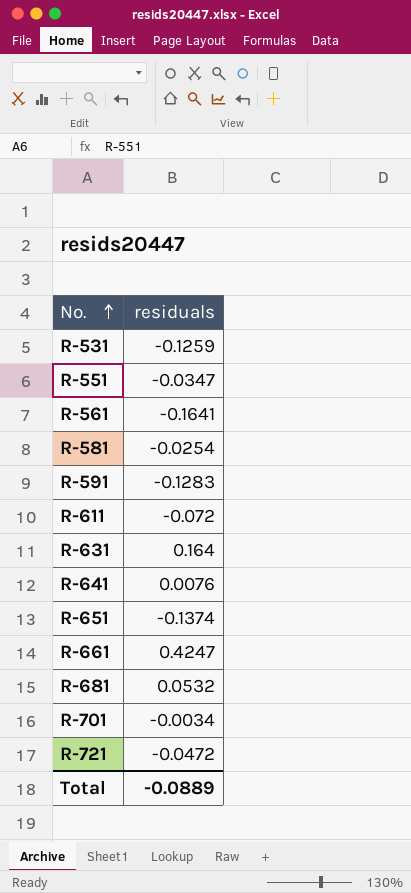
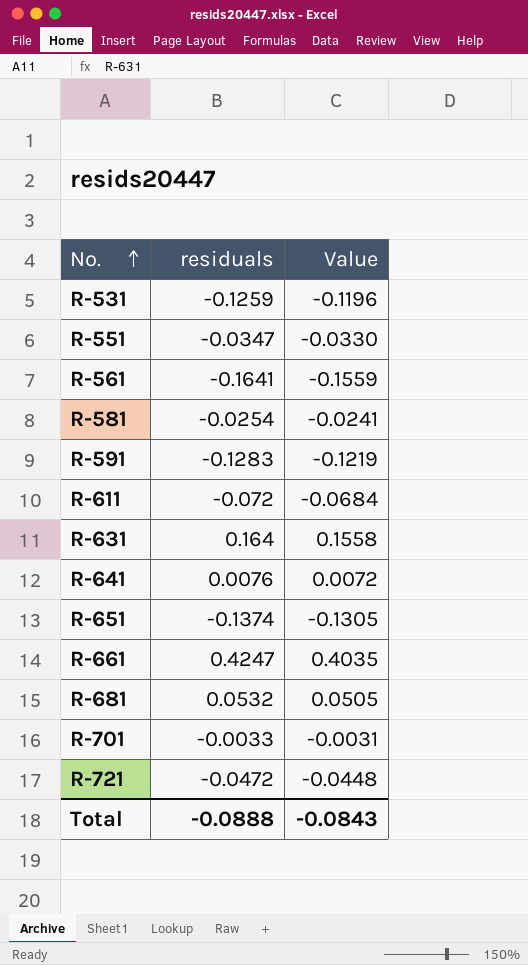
column Value | formula: none -> [residuals] * 0.95
R-701 | residuals: -0.0034 -> -0.0033
Total | residuals: -0.0889 -> -0.0888

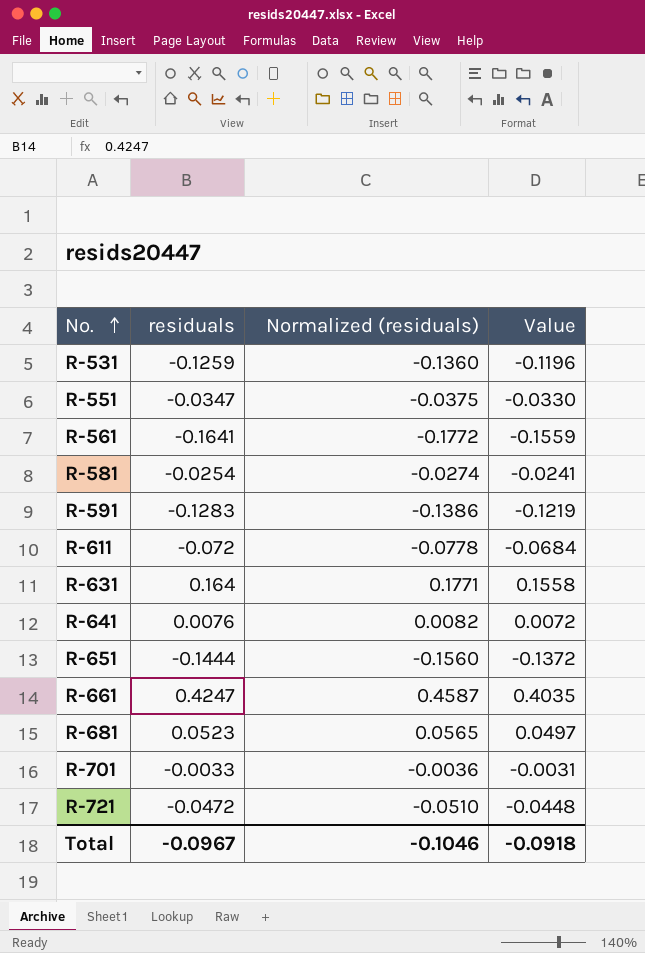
column Normalized (residuals) | formula: none -> [residuals] * 1.08
R-651 | residuals: -0.1374 -> -0.1444
R-651 | Value: -0.1305 -> -0.1372
R-681 | residuals: 0.0532 -> 0.0523
R-681 | Value: 0.0505 -> 0.0497
Total | residuals: -0.0888 -> -0.0967
Total | Value: -0.0843 -> -0.0918

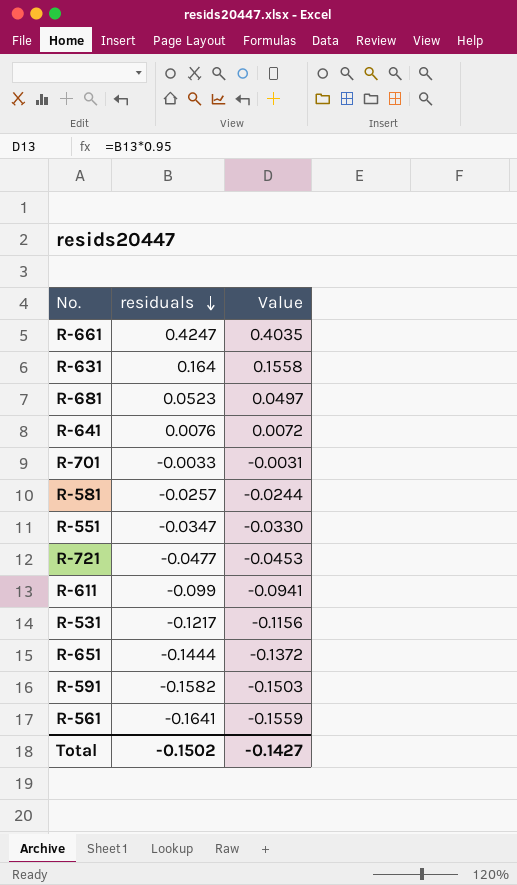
row order: No. ascending -> residuals descending
column Normalized (residuals) | formula: [residuals] * 1.08 -> none
R-581 | residuals: -0.0254 -> -0.0257
R-581 | Value: -0.0241 -> -0.0244
R-721 | residuals: -0.0472 -> -0.0477
R-721 | Value: -0.0448 -> -0.0453
R-611 | residuals: -0.072 -> -0.099
R-611 | Value: -0.0684 -> -0.0941
R-531 | residuals: -0.1259 -> -0.1217
R-531 | Value: -0.1196 -> -0.1156
R-591 | residuals: -0.1283 -> -0.1582
R-591 | Value: -0.1219 -> -0.1503
Total | residuals: -0.0967 -> -0.1502
Total | Value: -0.0918 -> -0.1427

